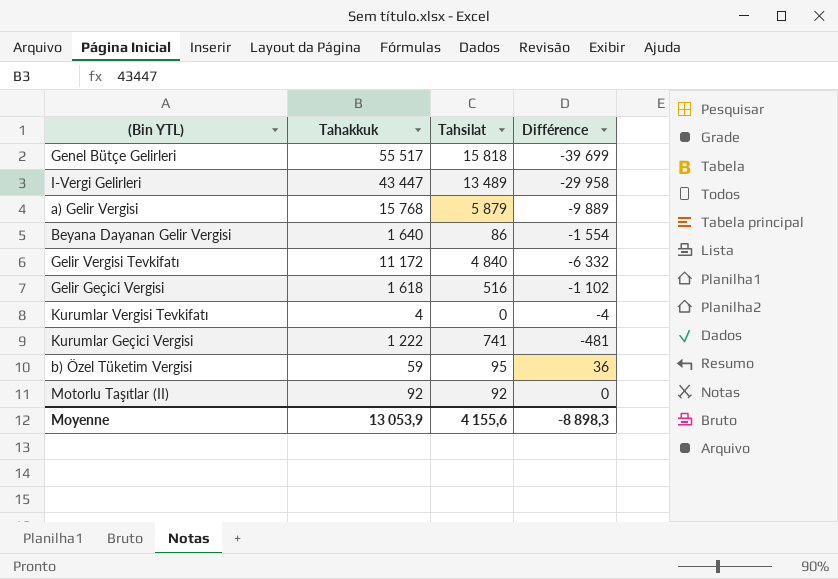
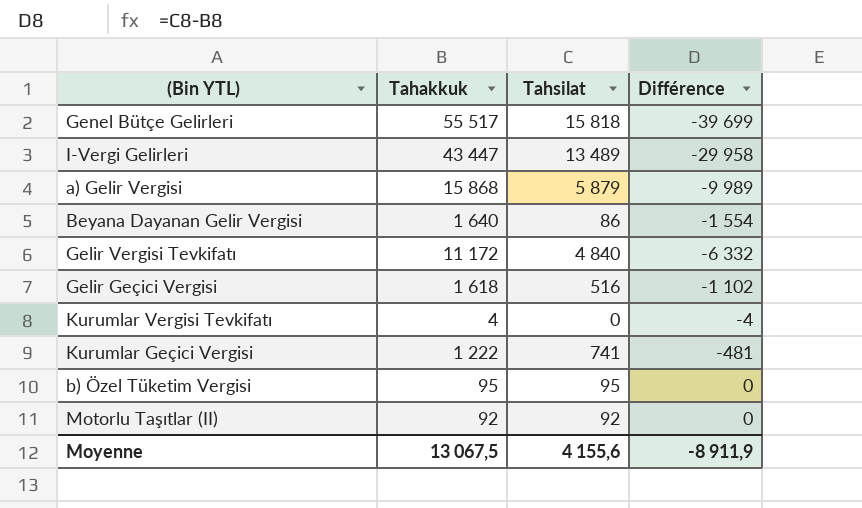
a) Gelir Vergisi | Tahakkuk: 15 768 -> 15 868
a) Gelir Vergisi | Différence: -9 889 -> -9 989
b) Özel Tüketim Vergisi | Tahakkuk: 59 -> 95
b) Özel Tüketim Vergisi | Différence: 36 -> 0
Moyenne | Tahakkuk: 13 053,9 -> 13 067,5
Moyenne | Différence: -8 898,3 -> -8 911,9

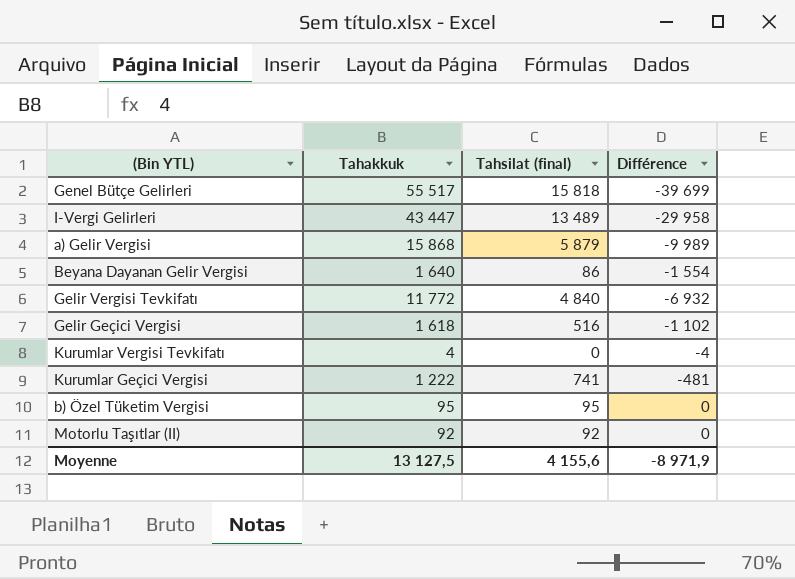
column name: Tahsilat -> Tahsilat (final)
Gelir Vergisi Tevkifatı | Tahakkuk: 11 172 -> 11 772
Gelir Vergisi Tevkifatı | Différence: -6 332 -> -6 932
Moyenne | Tahakkuk: 13 067,5 -> 13 127,5
Moyenne | Différence: -8 911,9 -> -8 971,9

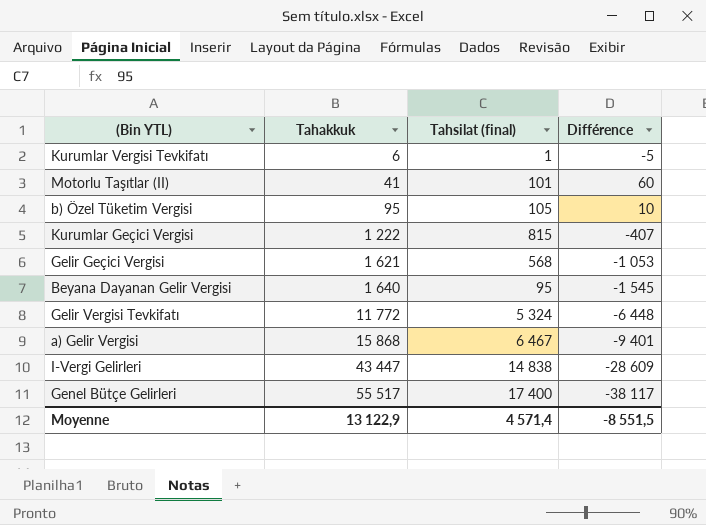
row order: none -> Tahakkuk ascending
Kurumlar Vergisi Tevkifatı | Tahakkuk: 4 -> 6
Kurumlar Vergisi Tevkifatı | Tahsilat (final): 0 -> 1
Kurumlar Vergisi Tevkifatı | Différence: -4 -> -5
Motorlu Taşıtlar (II) | Tahakkuk: 92 -> 41
Motorlu Taşıtlar (II) | Tahsilat (final): 92 -> 101
Motorlu Taşıtlar (II) | Différence: 0 -> 60
b) Özel Tüketim Vergisi | Tahsilat (final): 95 -> 105
b) Özel Tüketim Vergisi | Différence: 0 -> 10
Kurumlar Geçici Vergisi | Tahsilat (final): 741 -> 815
Kurumlar Geçici Vergisi | Différence: -481 -> -407
Gelir Geçici Vergisi | Tahakkuk: 1 618 -> 1 621
Gelir Geçici Vergisi | Tahsilat (final): 516 -> 568
Gelir Geçici Vergisi | Différence: -1 102 -> -1 053
Beyana Dayanan Gelir Vergisi | Tahsilat (final): 86 -> 95
Beyana Dayanan Gelir Vergisi | Différence: -1 554 -> -1 545
Gelir Vergisi Tevkifatı | Tahsilat (final): 4 840 -> 5 324
Gelir Vergisi Tevkifatı | Différence: -6 932 -> -6 448
a) Gelir Vergisi | Tahsilat (final): 5 879 -> 6 467
a) Gelir Vergisi | Différence: -9 989 -> -9 401
I-Vergi Gelirleri | Tahsilat (final): 13 489 -> 14 838
I-Vergi Gelirleri | Différence: -29 958 -> -28 609
Genel Bütçe Gelirleri | Tahsilat (final): 15 818 -> 17 400
Genel Bütçe Gelirleri | Différence: -39 699 -> -38 117
Moyenne | Tahakkuk: 13 127,5 -> 13 122,9
Moyenne | Tahsilat (final): 4 155,6 -> 4 571,4
Moyenne | Différence: -8 971,9 -> -8 551,5

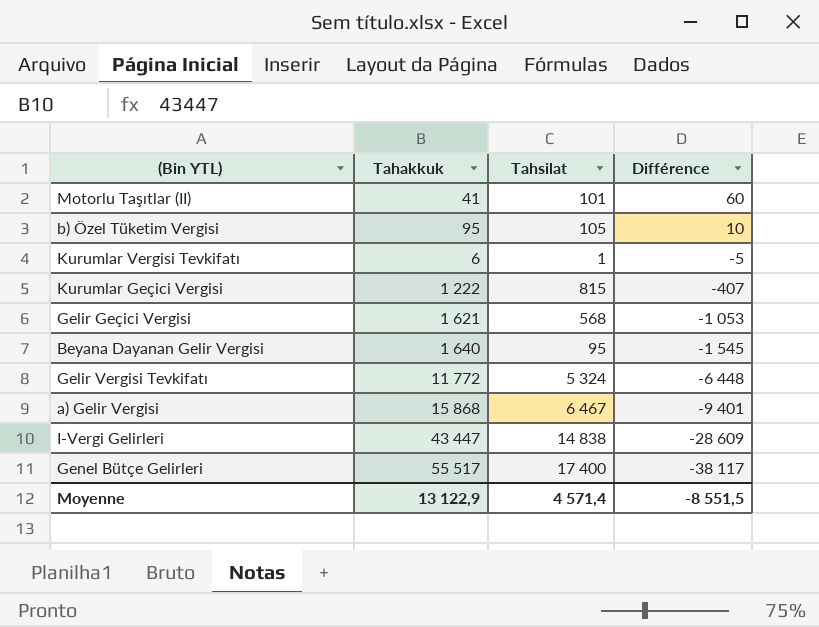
row order: Tahakkuk ascending -> Différence descending
column name: Tahsilat (final) -> Tahsilat

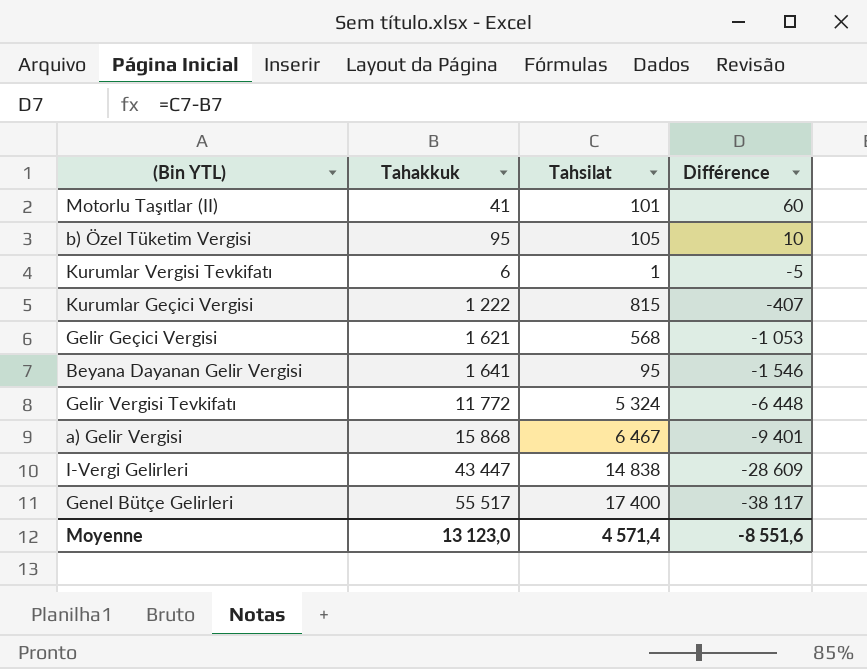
Beyana Dayanan Gelir Vergisi | Tahakkuk: 1 640 -> 1 641
Beyana Dayanan Gelir Vergisi | Différence: -1 545 -> -1 546
Moyenne | Tahakkuk: 13 122,9 -> 13 123,0
Moyenne | Différence: -8 551,5 -> -8 551,6

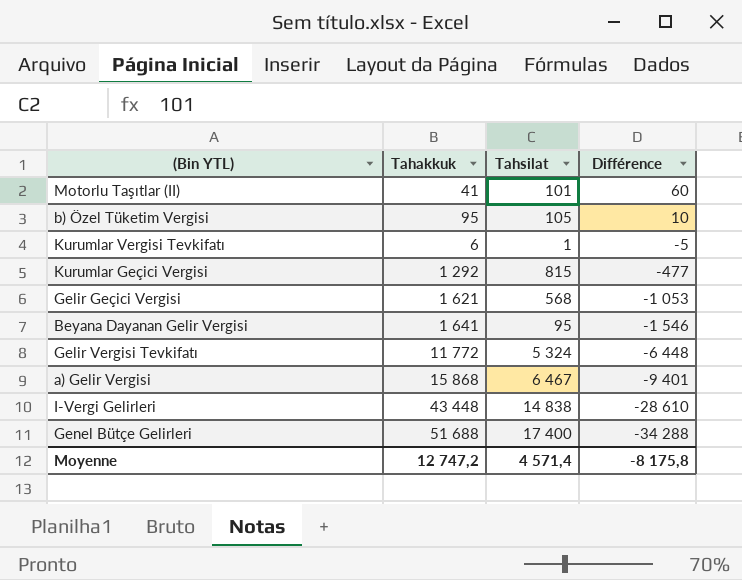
Kurumlar Geçici Vergisi | Tahakkuk: 1 222 -> 1 292
Kurumlar Geçici Vergisi | Différence: -407 -> -477
I-Vergi Gelirleri | Tahakkuk: 43 447 -> 43 448
I-Vergi Gelirleri | Différence: -28 609 -> -28 610
Genel Bütçe Gelirleri | Tahakkuk: 55 517 -> 51 688
Genel Bütçe Gelirleri | Différence: -38 117 -> -34 288
Moyenne | Tahakkuk: 13 123,0 -> 12 747,2
Moyenne | Différence: -8 551,6 -> -8 175,8

